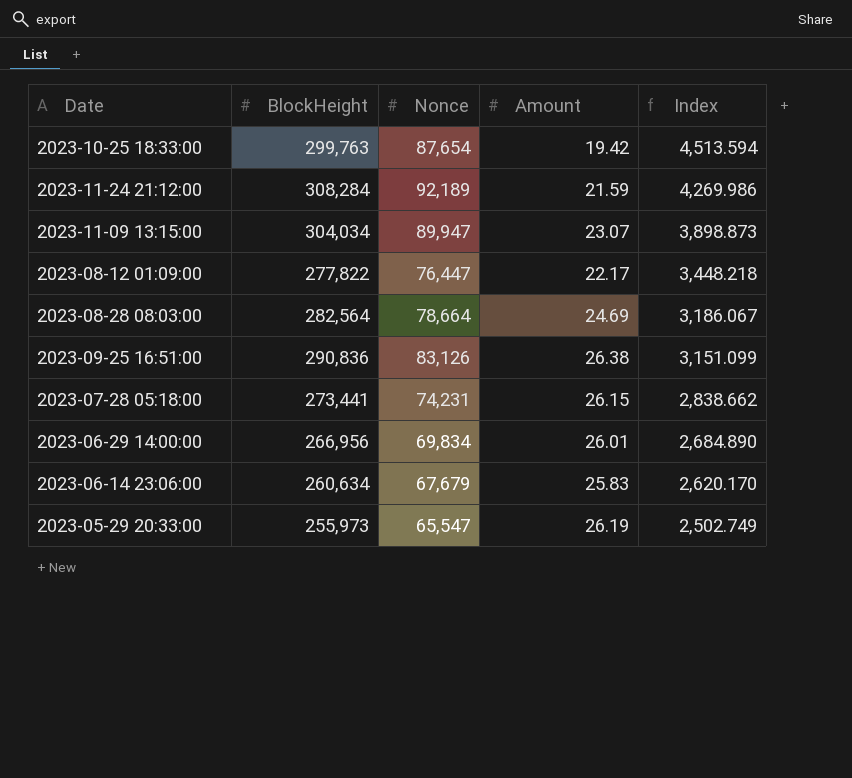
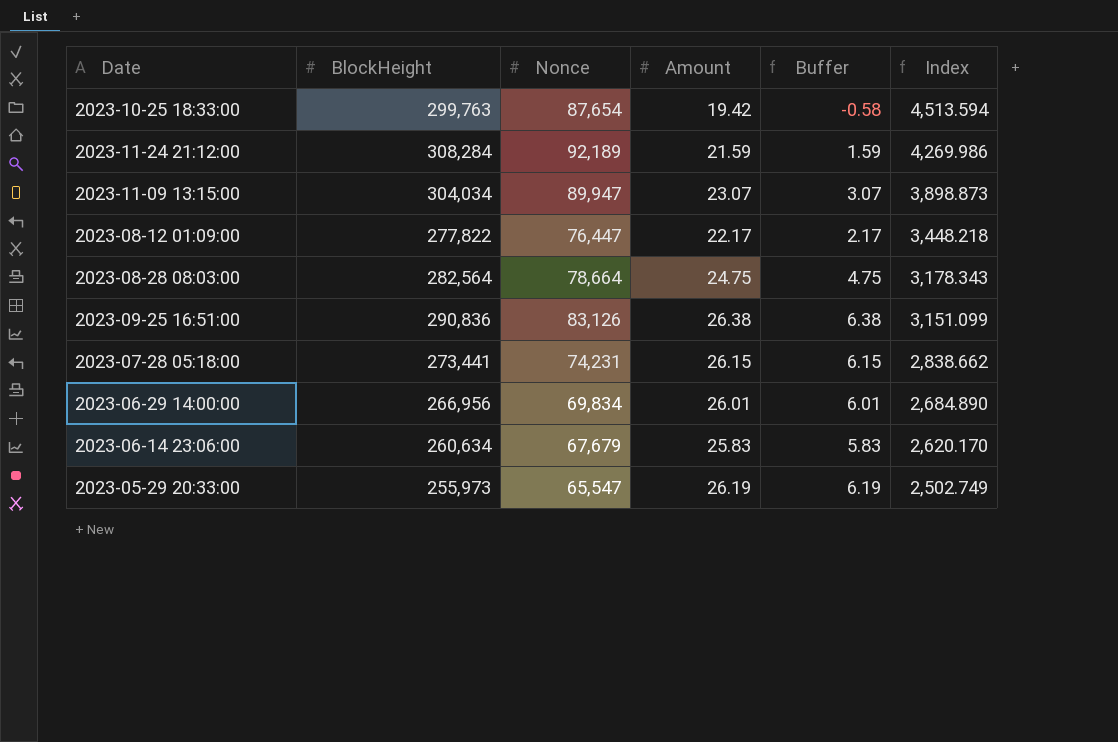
column Buffer | formula: none -> [Amount] - 20
2023-08-28 08:03:00 | Amount: 24.69 -> 24.75
2023-08-28 08:03:00 | Index: 3,186.067 -> 3,178.343

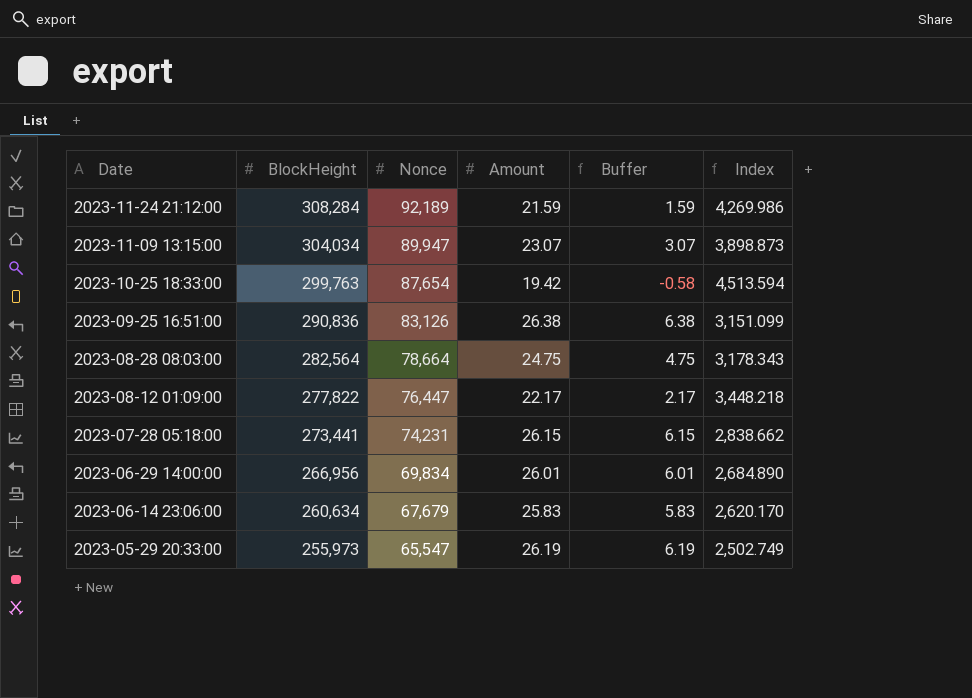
row order: Index descending -> Date descending

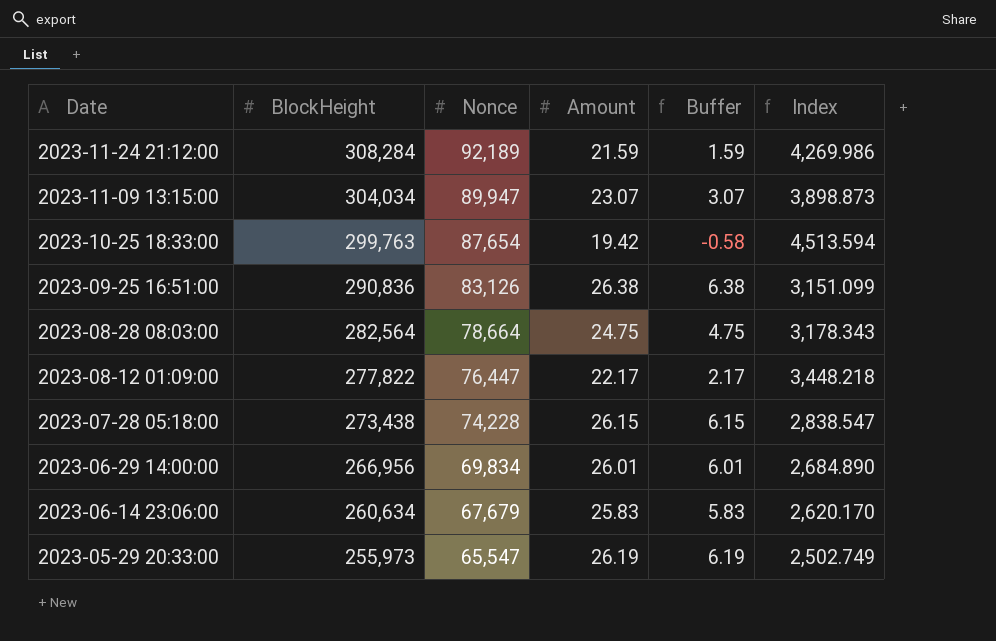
2023-07-28 05:18:00 | BlockHeight: 273,441 -> 273,438
2023-07-28 05:18:00 | Nonce: 74,231 -> 74,228
2023-07-28 05:18:00 | Index: 2,838.662 -> 2,838.547

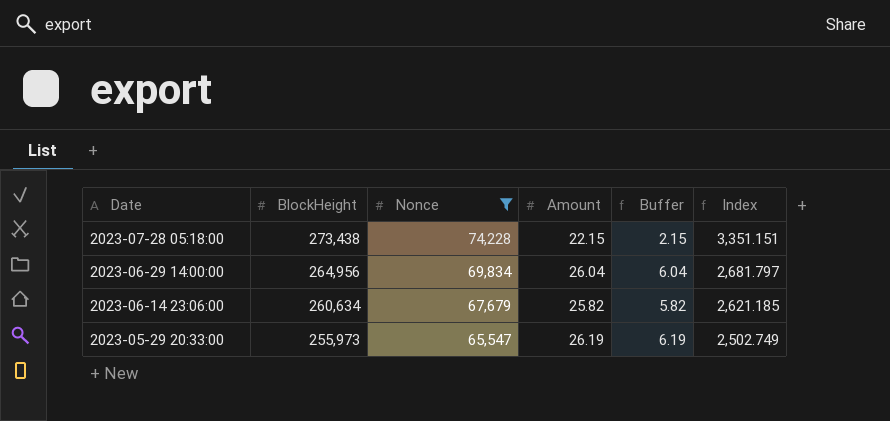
filter: none -> Nonce <= 74,228
2023-07-28 05:18:00 | Amount: 26.15 -> 22.15
2023-07-28 05:18:00 | Buffer: 6.15 -> 2.15
2023-07-28 05:18:00 | Index: 2,838.547 -> 3,351.151
2023-06-29 14:00:00 | BlockHeight: 266,956 -> 264,956
2023-06-29 14:00:00 | Amount: 26.01 -> 26.04
2023-06-29 14:00:00 | Buffer: 6.01 -> 6.04
2023-06-29 14:00:00 | Index: 2,684.890 -> 2,681.797
2023-06-14 23:06:00 | Amount: 25.83 -> 25.82
2023-06-14 23:06:00 | Buffer: 5.83 -> 5.82
2023-06-14 23:06:00 | Index: 2,620.170 -> 2,621.185

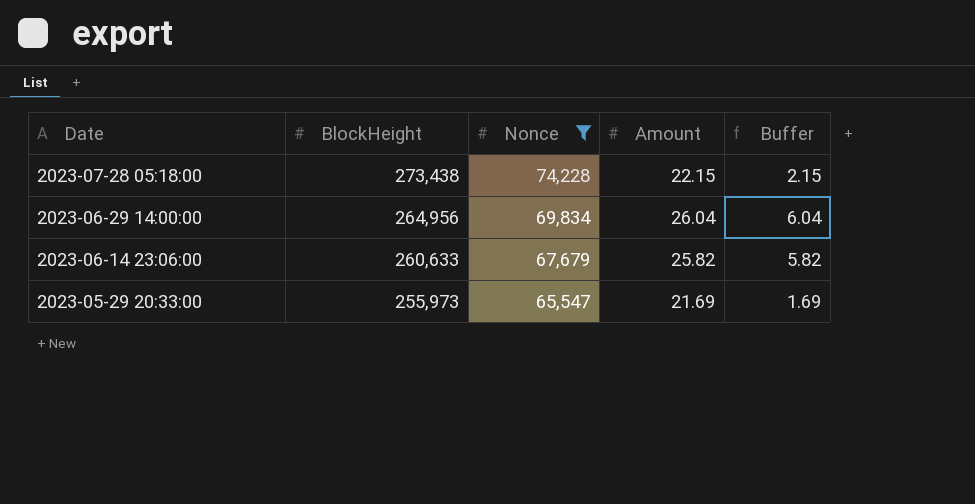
column Index | formula: [Nonce] / [Amount] -> none
2023-06-14 23:06:00 | BlockHeight: 260,634 -> 260,633
2023-05-29 20:33:00 | Amount: 26.19 -> 21.69
2023-05-29 20:33:00 | Buffer: 6.19 -> 1.69

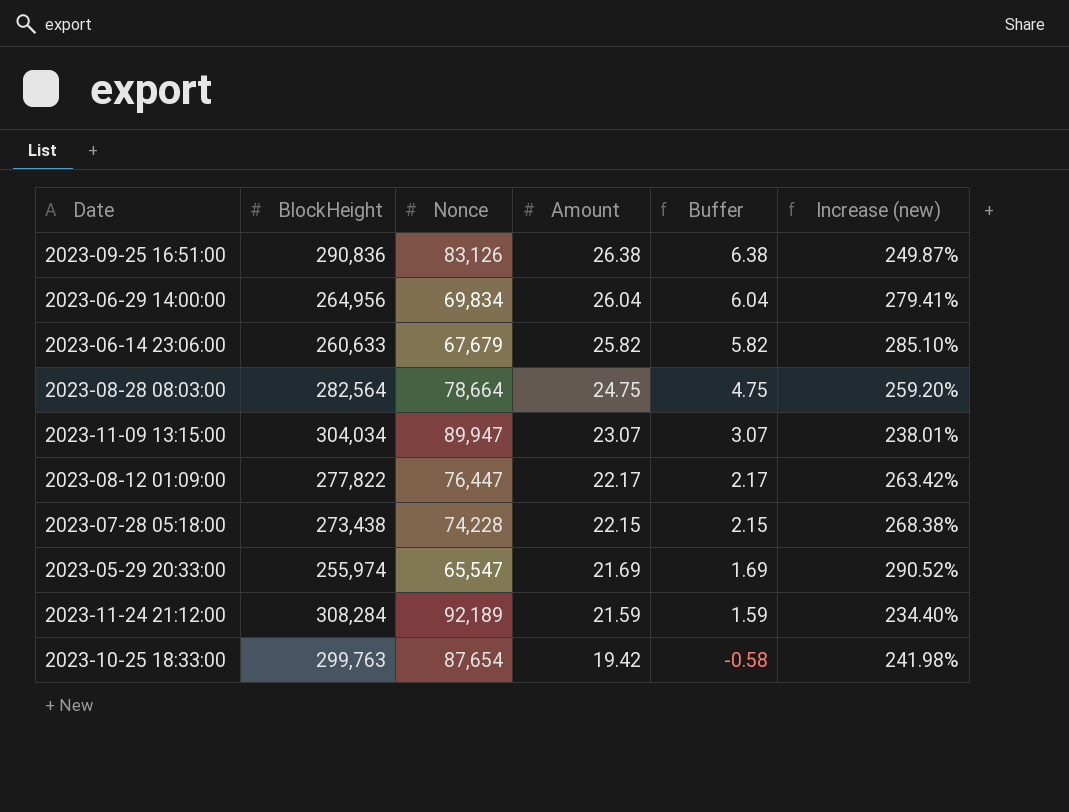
filter: Nonce <= 74,228 -> none
row order: Date descending -> Amount descending
column Increase (new) | formula: none -> ([BlockHeight] - [Nonce]) / [Nonce]
2023-05-29 20:33:00 | BlockHeight: 255,973 -> 255,974

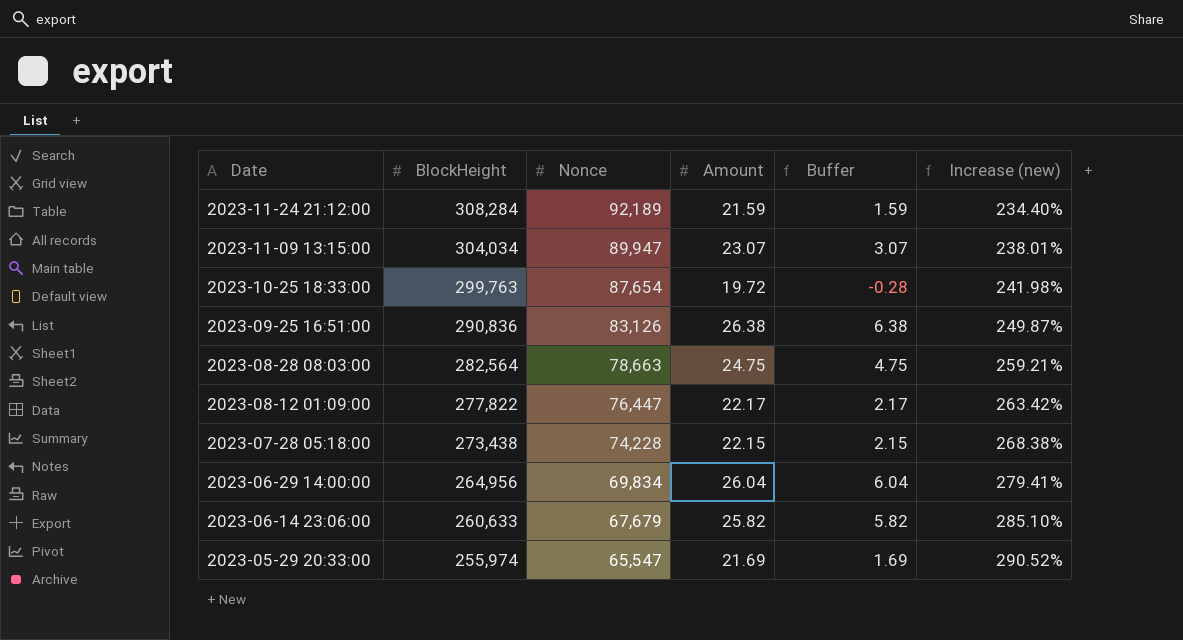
row order: Amount descending -> Date descending
2023-10-25 18:33:00 | Amount: 19.42 -> 19.72
2023-10-25 18:33:00 | Buffer: -0.58 -> -0.28
2023-08-28 08:03:00 | Nonce: 78,664 -> 78,663
2023-08-28 08:03:00 | Increase (new): 259.20% -> 259.21%

